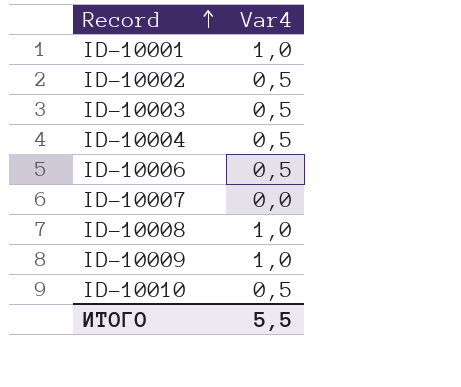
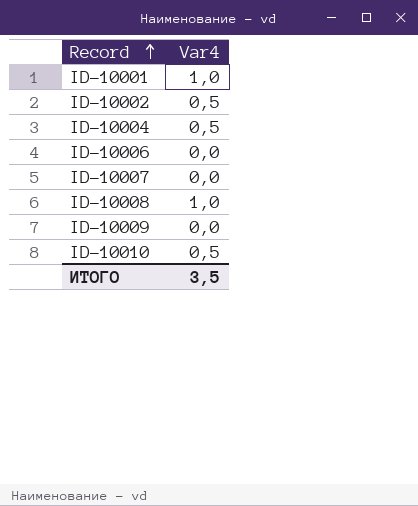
row ID-10003: 0,5 -> none
ID-10006 | Var4: 0,5 -> 0,0
ID-10009 | Var4: 1,0 -> 0,0
ИТОГО | Var4: 5,5 -> 3,5

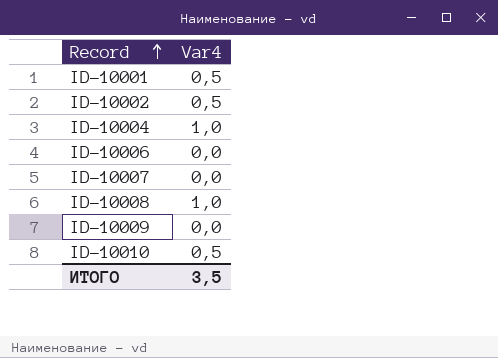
ID-10001 | Var4: 1,0 -> 0,5
ID-10004 | Var4: 0,5 -> 1,0

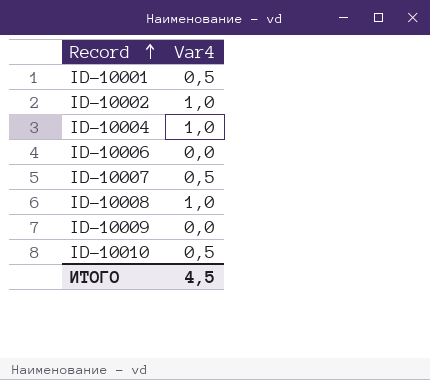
ID-10002 | Var4: 0,5 -> 1,0
ID-10007 | Var4: 0,0 -> 0,5
ИТОГО | Var4: 3,5 -> 4,5

